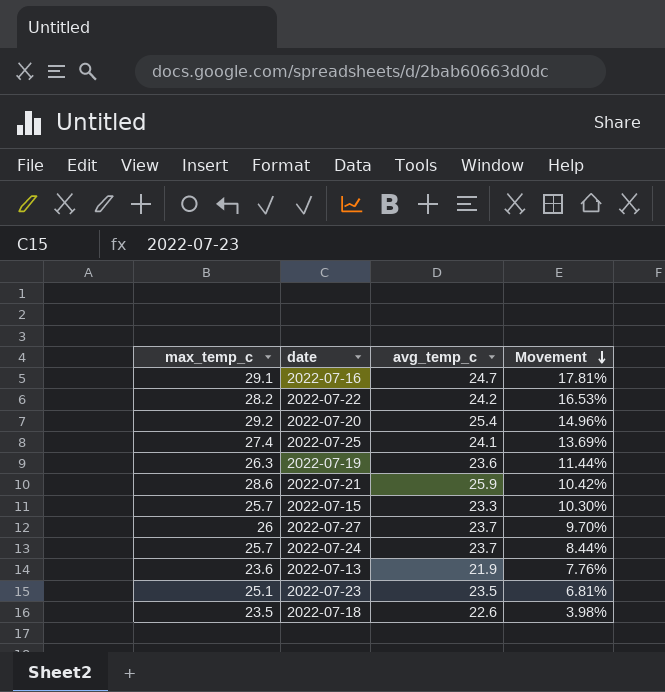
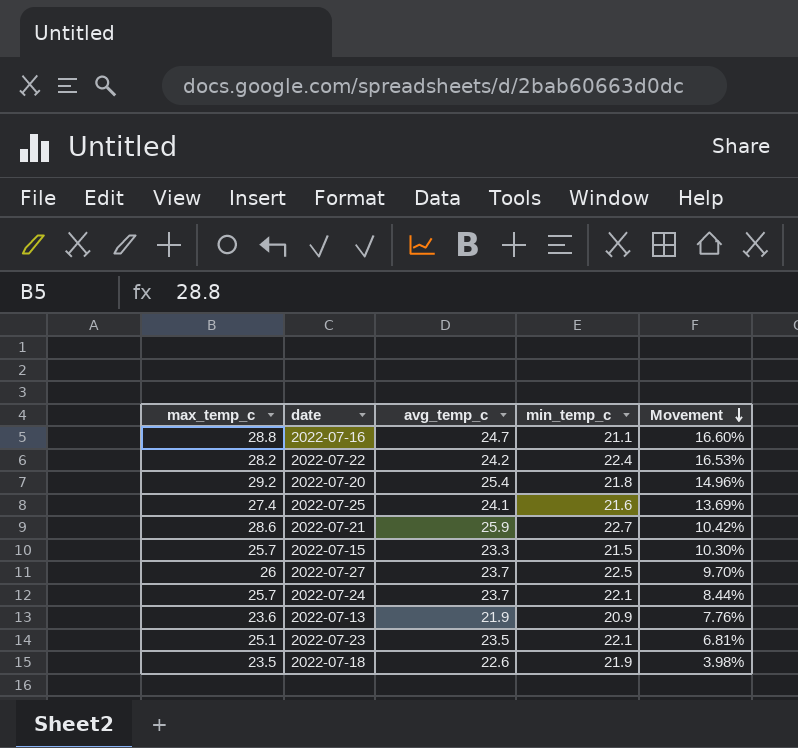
column min_temp_c | position: none -> 4
row 2022-07-19: 26.3 | 23.6 | 11.44% -> none
2022-07-16 | max_temp_c: 29.1 -> 28.8
2022-07-16 | Movement: 17.81% -> 16.60%

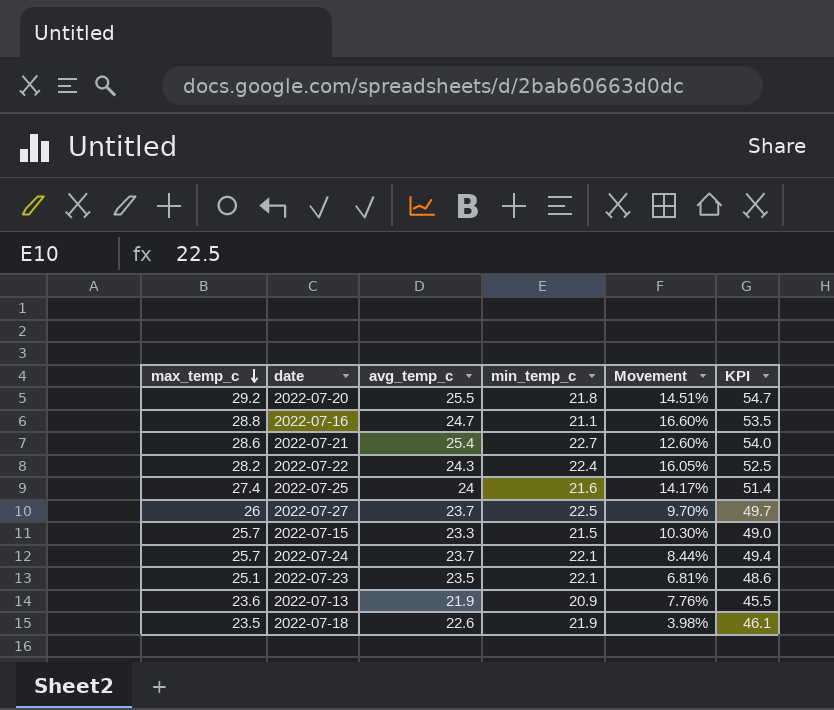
row order: Movement descending -> max_temp_c descending
column KPI | formula: none -> [max_temp_c] + [avg_temp_c]
2022-07-20 | avg_temp_c: 25.4 -> 25.5
2022-07-20 | Movement: 14.96% -> 14.51%
2022-07-21 | avg_temp_c: 25.9 -> 25.4
2022-07-21 | Movement: 10.42% -> 12.60%
2022-07-22 | avg_temp_c: 24.2 -> 24.3
2022-07-22 | Movement: 16.53% -> 16.05%
2022-07-25 | avg_temp_c: 24.1 -> 24
2022-07-25 | Movement: 13.69% -> 14.17%

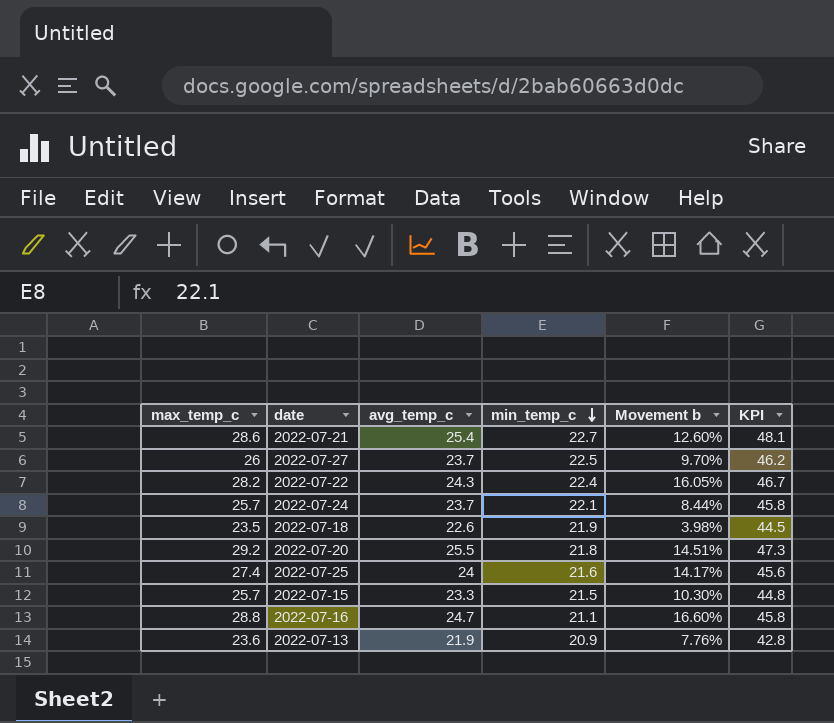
row order: max_temp_c descending -> min_temp_c descending
column name: Movement -> Movement b
column KPI | formula: [max_temp_c] + [avg_temp_c] -> [avg_temp_c] + [min_temp_c]
row 2022-07-23: 25.1 | 23.5 | 22.1 | 6.81% | 48.6 -> none

